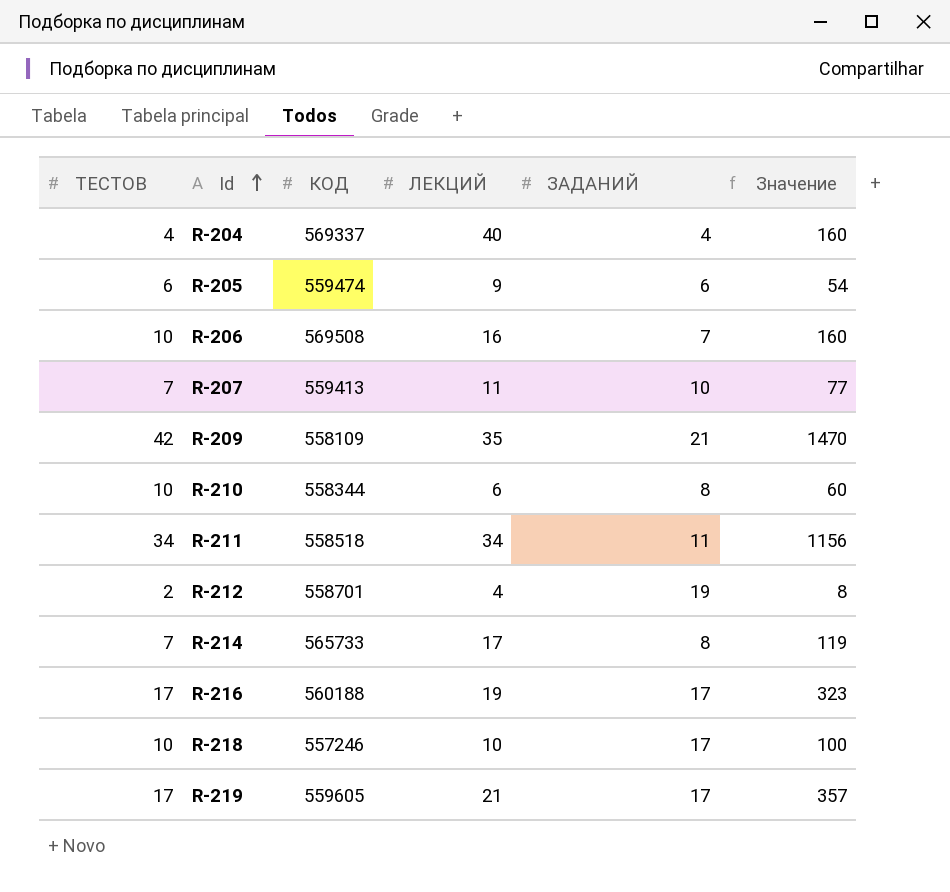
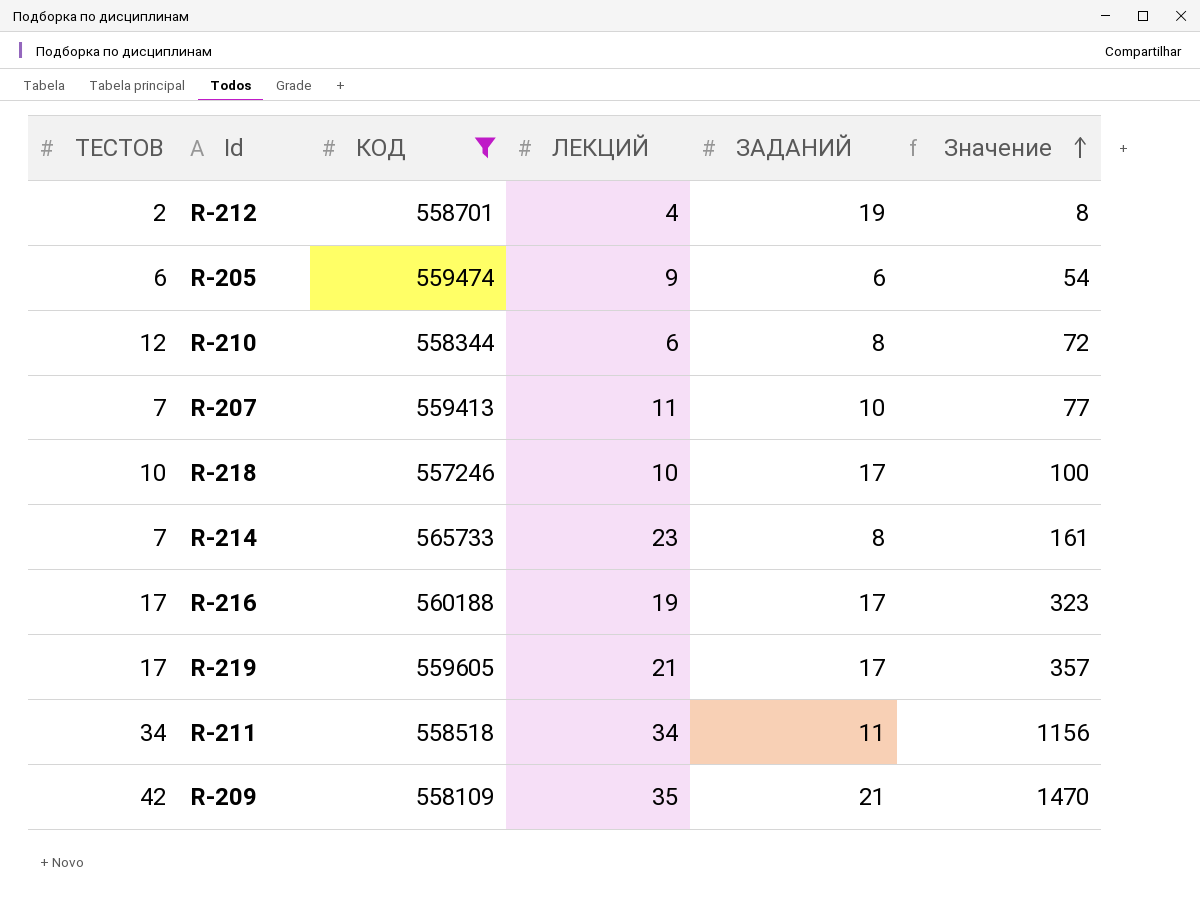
filter: none -> КОД <= 565733
row order: Id ascending -> Значение ascending
R-210 | ТЕСТОВ: 10 -> 12
R-210 | Значение: 60 -> 72
R-214 | ЛЕКЦИЙ: 17 -> 23
R-214 | Значение: 119 -> 161

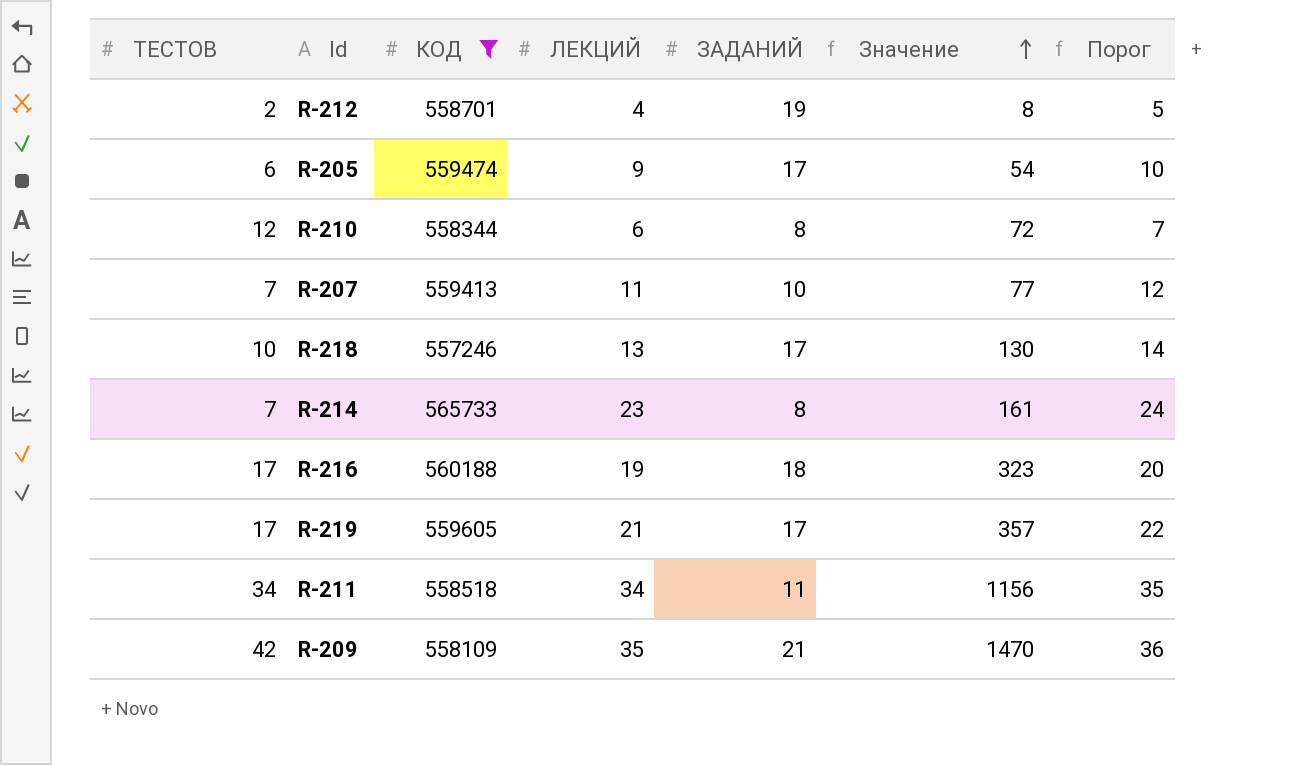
column Порог | formula: none -> [ЛЕКЦИЙ] + 1
R-205 | ЗАДАНИЙ: 6 -> 17
R-218 | ЛЕКЦИЙ: 10 -> 13
R-218 | Значение: 100 -> 130
R-216 | ЗАДАНИЙ: 17 -> 18

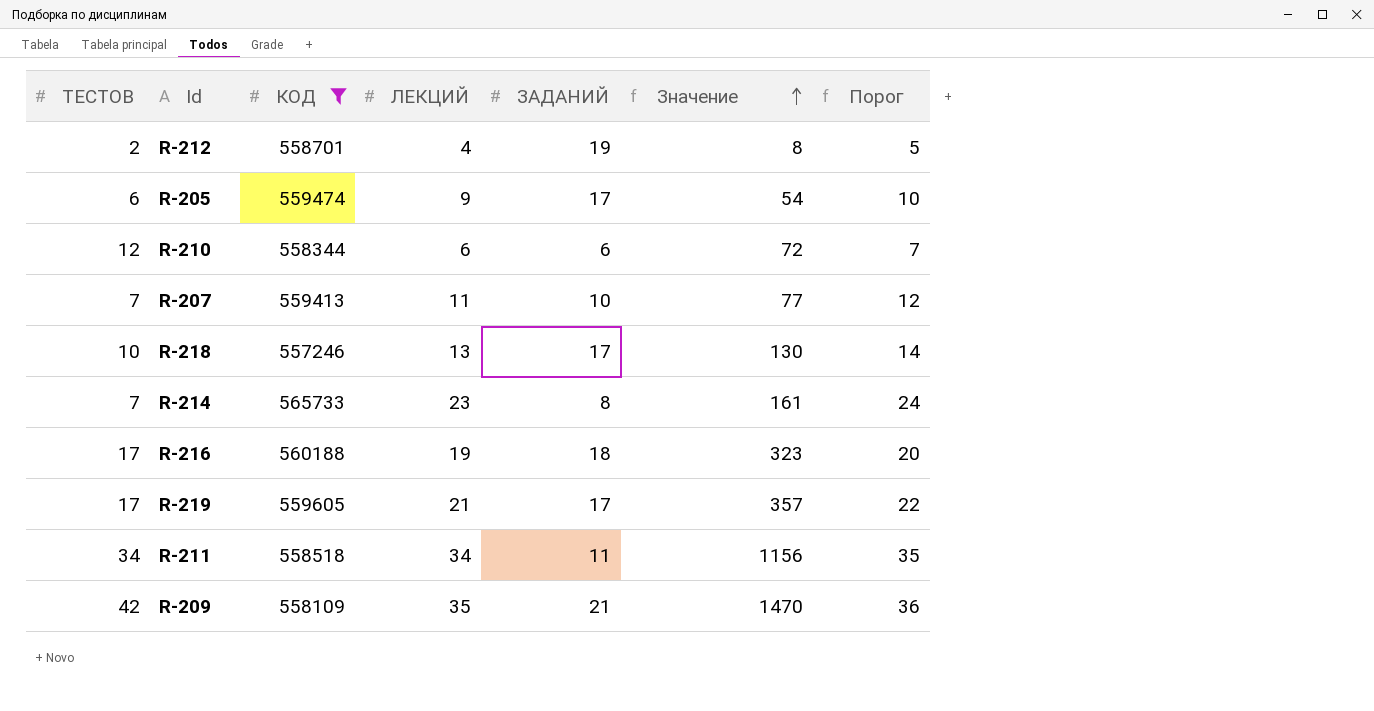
R-210 | ЗАДАНИЙ: 8 -> 6

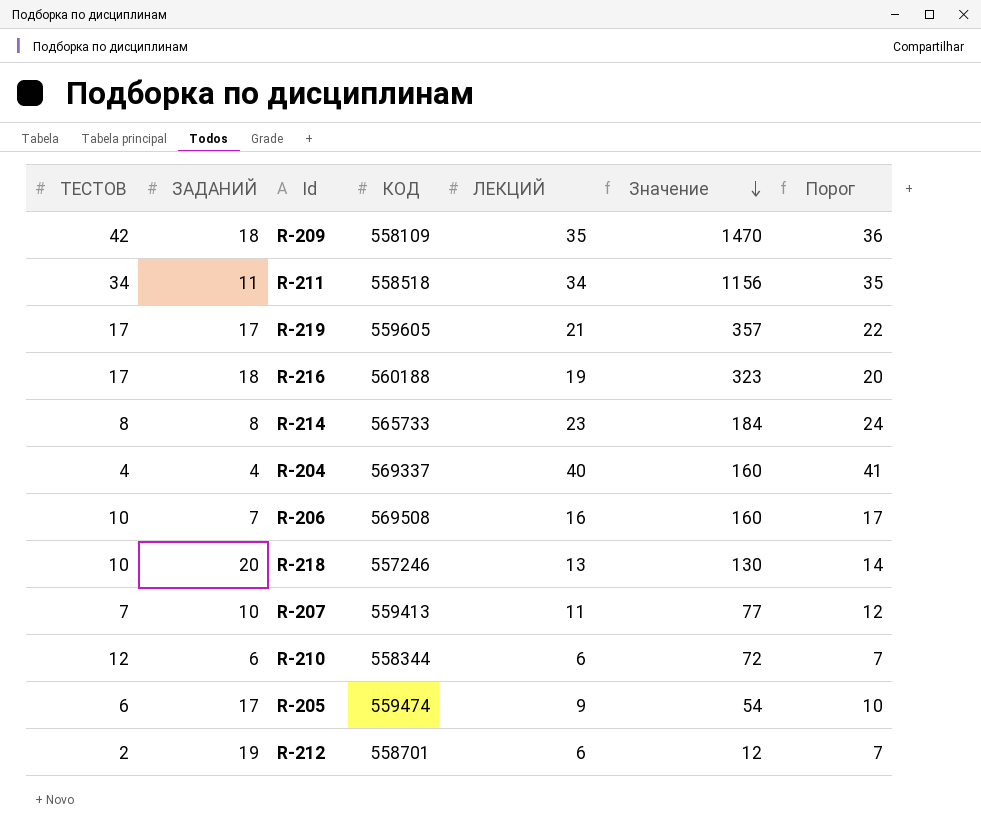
filter: КОД <= 565733 -> none
row order: Значение ascending -> Значение descending
column ЗАДАНИЙ | position: 5 -> 2
R-209 | ЗАДАНИЙ: 21 -> 18
R-214 | ТЕСТОВ: 7 -> 8
R-214 | Значение: 161 -> 184
R-218 | ЗАДАНИЙ: 17 -> 20
R-212 | ЛЕКЦИЙ: 4 -> 6
R-212 | Значение: 8 -> 12
R-212 | Порог: 5 -> 7

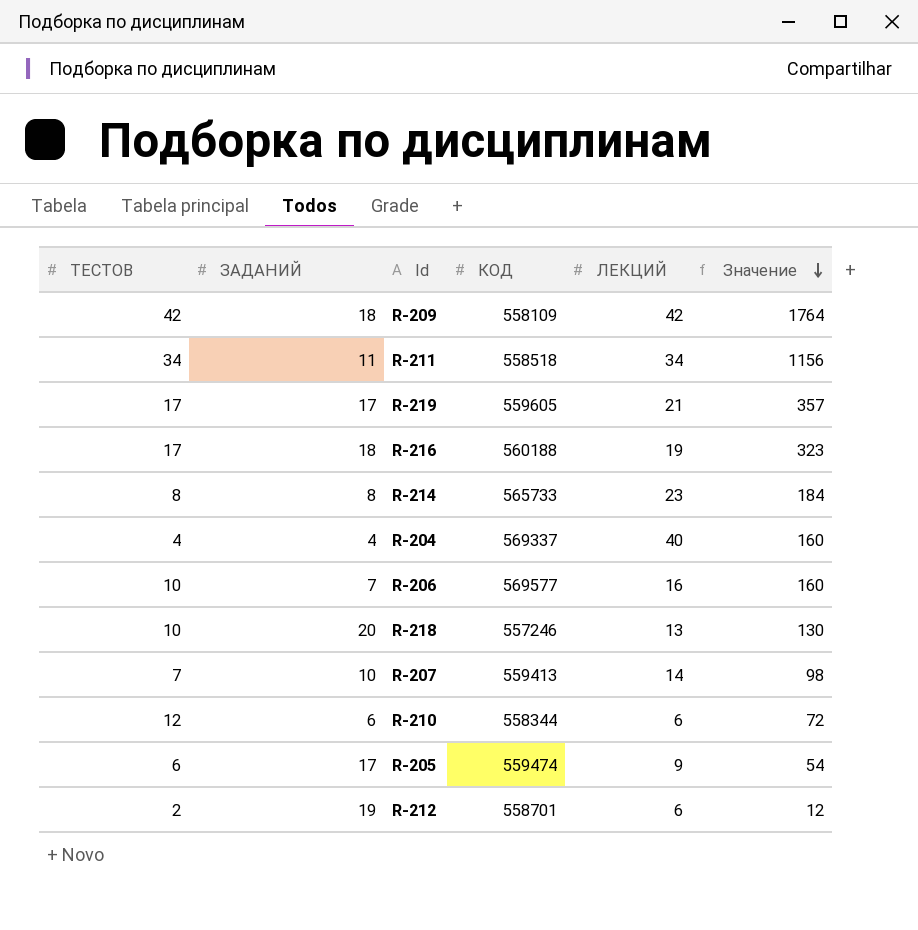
column Порог | formula: [ЛЕКЦИЙ] + 1 -> none
R-209 | ЛЕКЦИЙ: 35 -> 42
R-209 | Значение: 1470 -> 1764
R-206 | КОД: 569508 -> 569577
R-207 | ЛЕКЦИЙ: 11 -> 14
R-207 | Значение: 77 -> 98

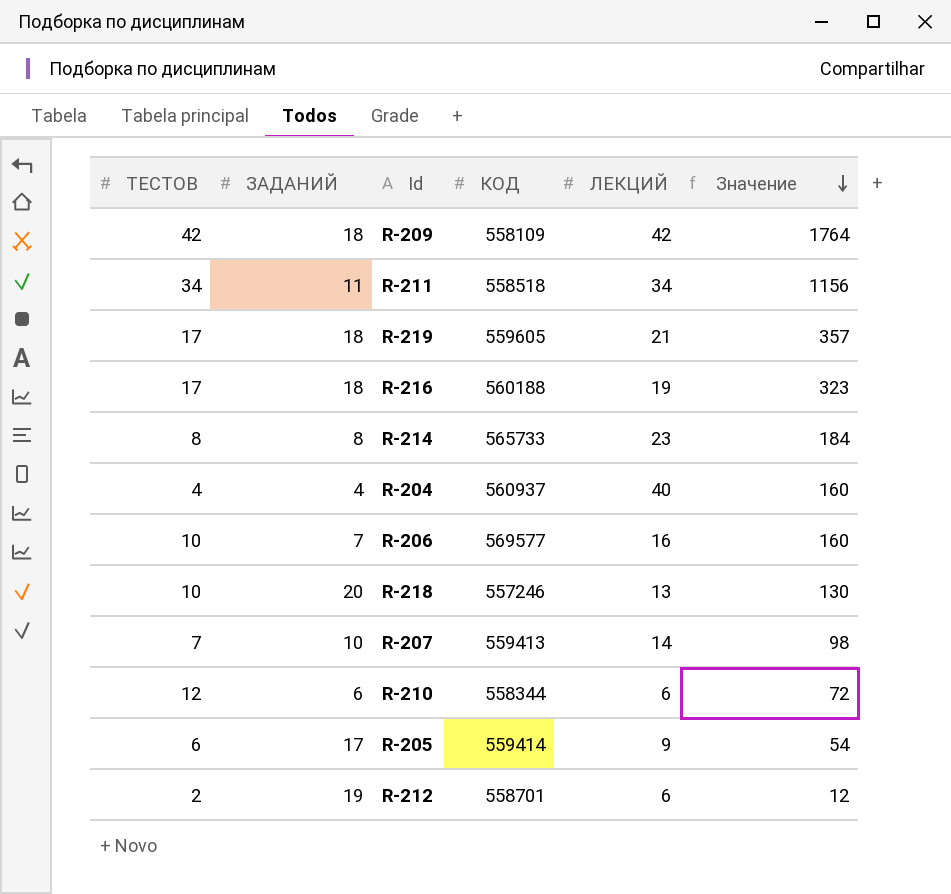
R-219 | ЗАДАНИЙ: 17 -> 18
R-204 | КОД: 569337 -> 560937
R-205 | КОД: 559474 -> 559414

